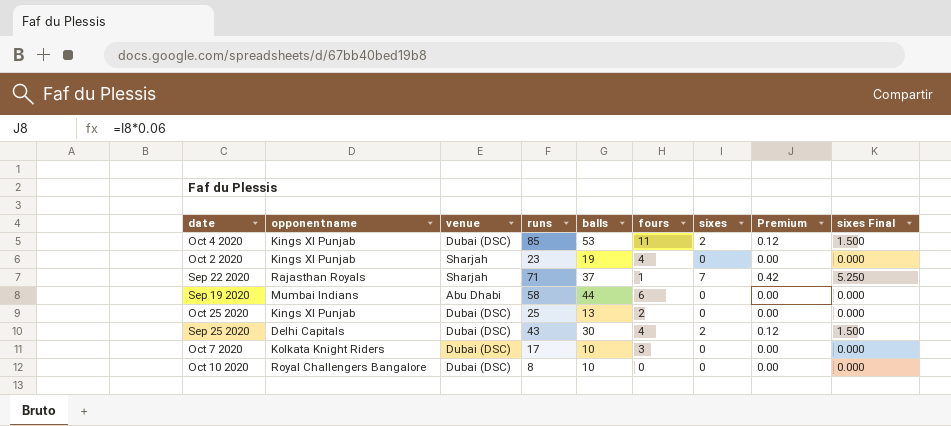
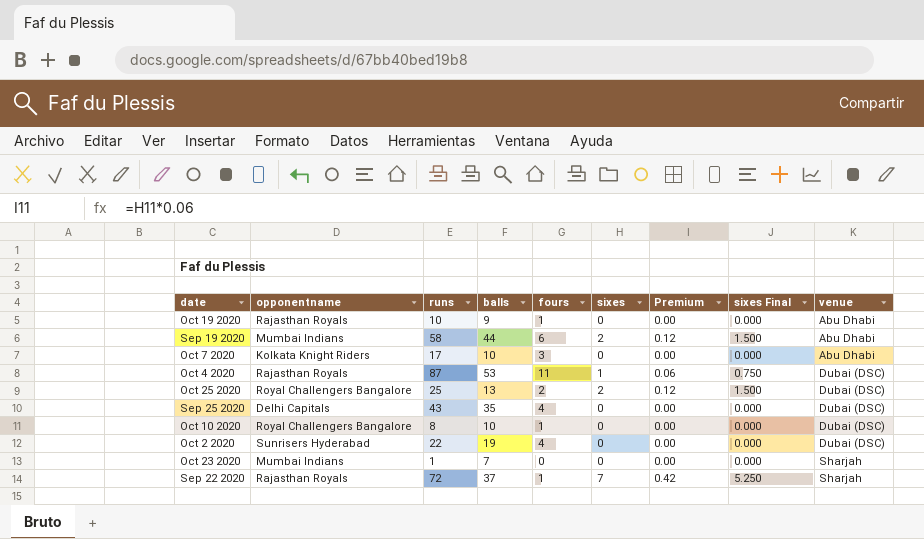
row order: none -> venue ascending
column venue | position: 3 -> 9
row Oct 19 2020: none -> Rajasthan Royals | 10 | 9 | 1 | 0 | 0.00 | 0.000 | Abu Dhabi
Sep 19 2020 | sixes: 0 -> 2
Sep 19 2020 | Premium: 0.00 -> 0.12
Sep 19 2020 | sixes Final: 0.000 -> 1.500
Oct 7 2020 | venue: Dubai (DSC) -> Abu Dhabi
Oct 4 2020 | opponentname: Kings XI Punjab -> Rajasthan Royals
Oct 4 2020 | runs: 85 -> 87
Oct 4 2020 | sixes: 2 -> 1
Oct 4 2020 | Premium: 0.12 -> 0.06
Oct 4 2020 | sixes Final: 1.500 -> 0.750
Oct 25 2020 | opponentname: Kings XI Punjab -> Royal Challengers Bangalore
Oct 25 2020 | sixes: 0 -> 2
Oct 25 2020 | Premium: 0.00 -> 0.12
Oct 25 2020 | sixes Final: 0.000 -> 1.500
Sep 25 2020 | balls: 30 -> 35
Sep 25 2020 | sixes: 2 -> 0
Sep 25 2020 | Premium: 0.12 -> 0.00
Sep 25 2020 | sixes Final: 1.500 -> 0.000
Oct 10 2020 | fours: 0 -> 1
Oct 2 2020 | opponentname: Kings XI Punjab -> Sunrisers Hyderabad
Oct 2 2020 | runs: 23 -> 22
Oct 2 2020 | venue: Sharjah -> Dubai (DSC)
row Oct 23 2020: none -> Mumbai Indians | 1 | 7 | 0 | 0 | 0.00 | 0.000 | Sharjah
Sep 22 2020 | runs: 71 -> 72

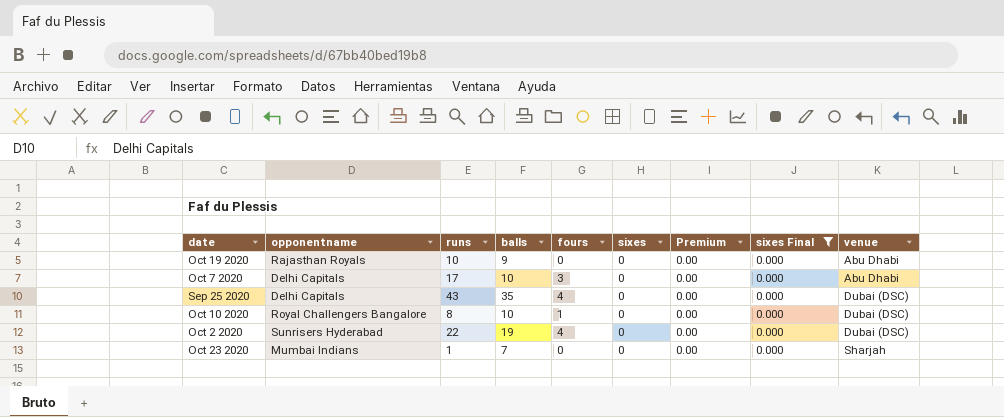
filter: none -> sixes Final = 0.000
Oct 19 2020 | fours: 1 -> 0
Oct 7 2020 | opponentname: Kolkata Knight Riders -> Delhi Capitals

